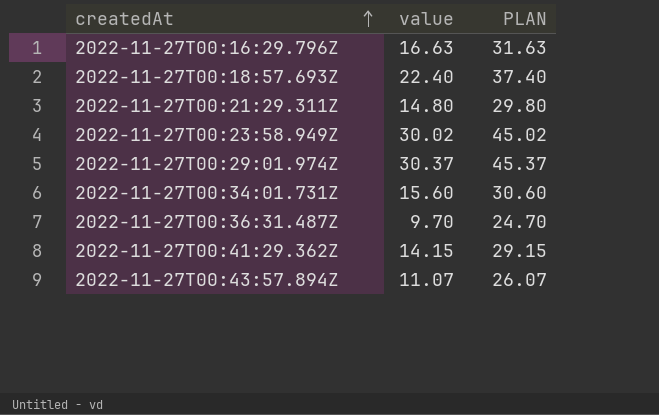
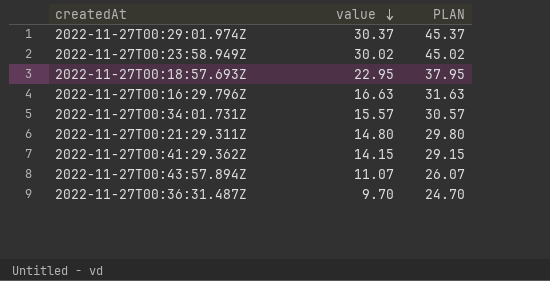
row order: createdAt ascending -> value descending
2022-11-27T00:18:57.693Z | value: 22.40 -> 22.95
2022-11-27T00:18:57.693Z | PLAN: 37.40 -> 37.95
2022-11-27T00:34:01.731Z | value: 15.60 -> 15.57
2022-11-27T00:34:01.731Z | PLAN: 30.60 -> 30.57

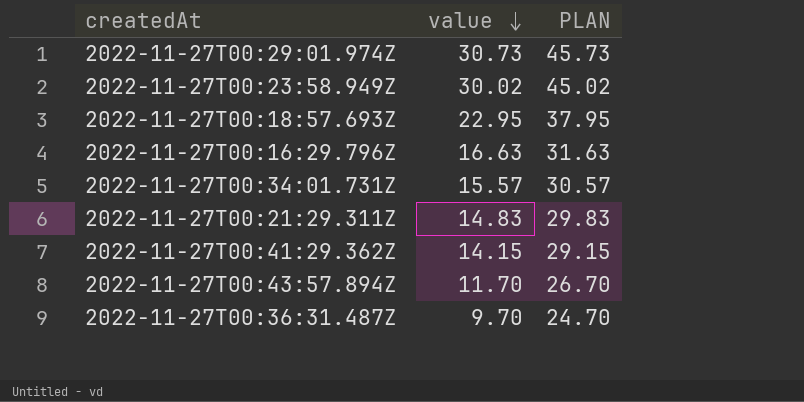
2022-11-27T00:29:01.974Z | value: 30.37 -> 30.73
2022-11-27T00:29:01.974Z | PLAN: 45.37 -> 45.73
2022-11-27T00:21:29.311Z | value: 14.80 -> 14.83
2022-11-27T00:21:29.311Z | PLAN: 29.80 -> 29.83
2022-11-27T00:43:57.894Z | value: 11.07 -> 11.70
2022-11-27T00:43:57.894Z | PLAN: 26.07 -> 26.70

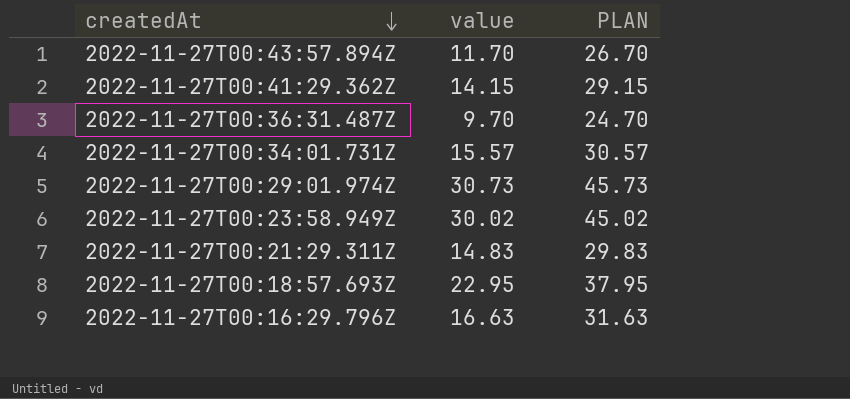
row order: value descending -> createdAt descending

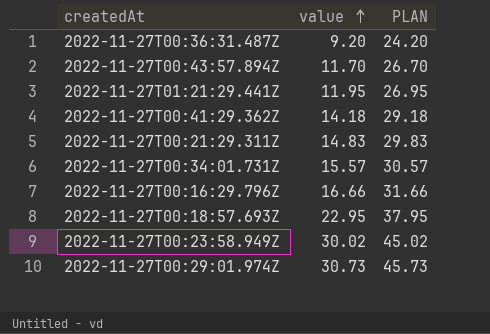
row order: createdAt descending -> value ascending
2022-11-27T00:36:31.487Z | value: 9.70 -> 9.20
2022-11-27T00:36:31.487Z | PLAN: 24.70 -> 24.20
row 2022-11-27T01:21:29.441Z: none -> 11.95 | 26.95
2022-11-27T00:41:29.362Z | value: 14.15 -> 14.18
2022-11-27T00:41:29.362Z | PLAN: 29.15 -> 29.18
2022-11-27T00:16:29.796Z | value: 16.63 -> 16.66
2022-11-27T00:16:29.796Z | PLAN: 31.63 -> 31.66

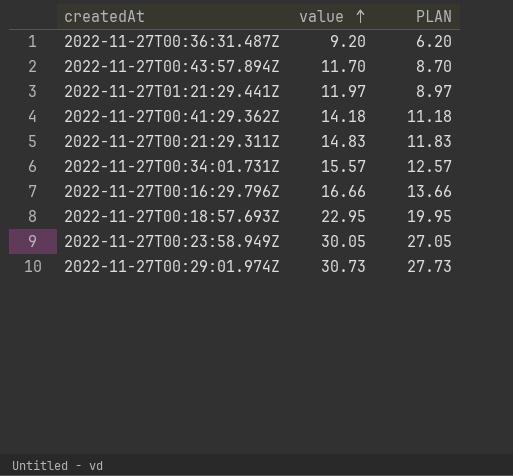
column PLAN | formula: [value] + 15 -> [value] - 3
2022-11-27T01:21:29.441Z | value: 11.95 -> 11.97
2022-11-27T00:23:58.949Z | value: 30.02 -> 30.05

